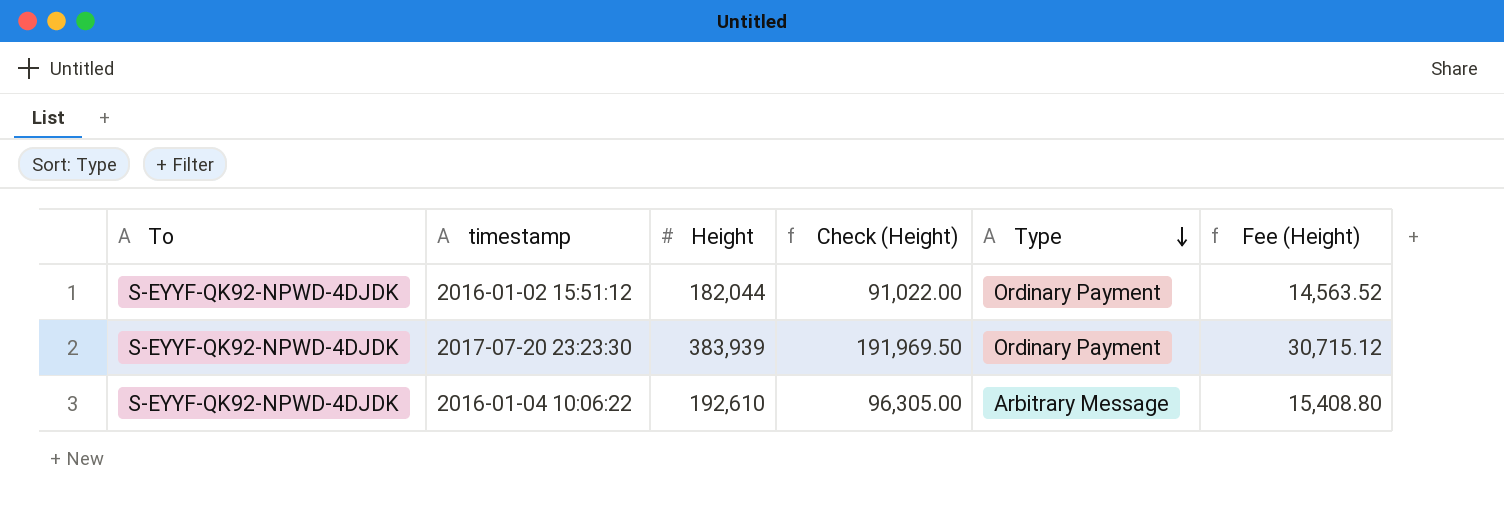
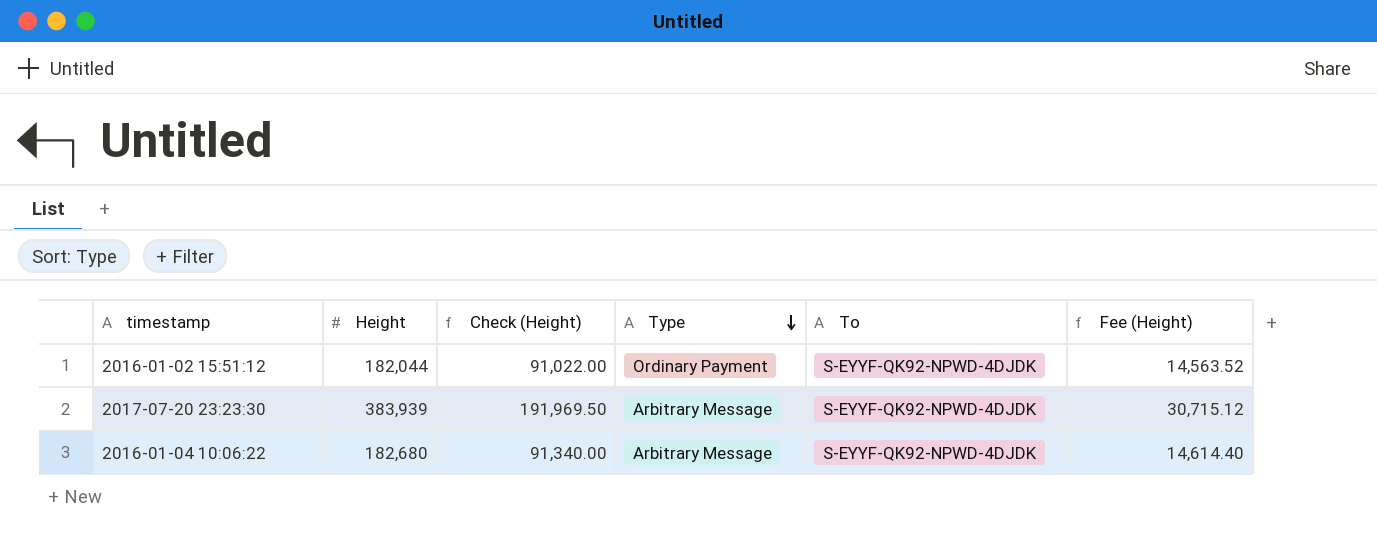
column To | position: 1 -> 5
2017-07-20 23:23:30 | Type: Ordinary Payment -> Arbitrary Message
2016-01-04 10:06:22 | Height: 192,610 -> 182,680
2016-01-04 10:06:22 | Check (Height): 96,305.00 -> 91,340.00
2016-01-04 10:06:22 | Fee (Height): 15,408.80 -> 14,614.40

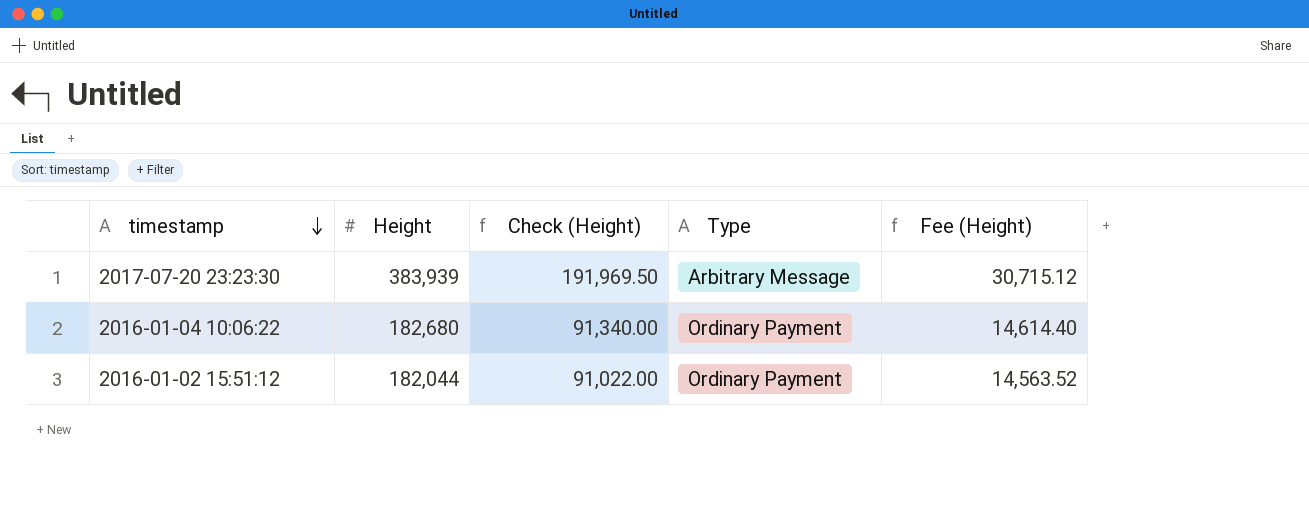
row order: Type descending -> timestamp descending
column To | position: 5 -> none
2016-01-04 10:06:22 | Type: Arbitrary Message -> Ordinary Payment

